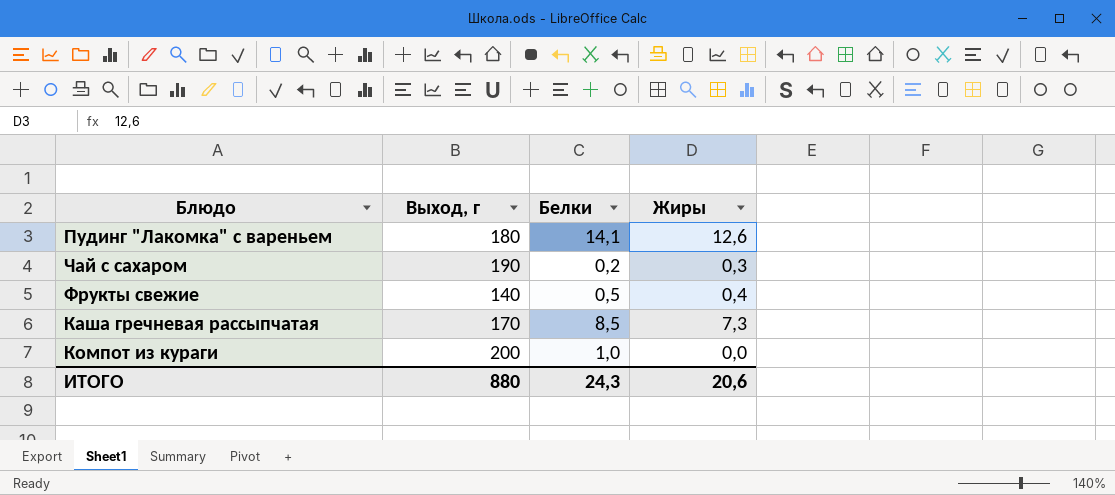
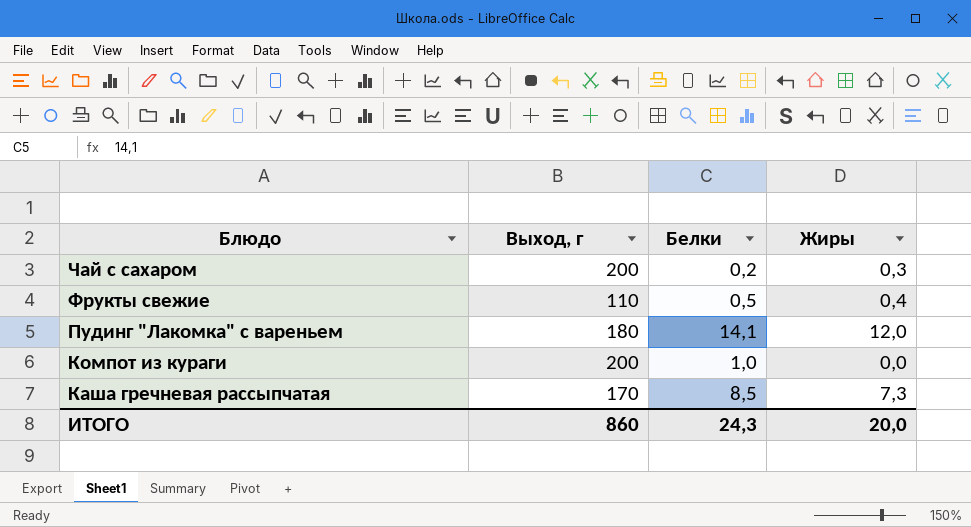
row order: none -> Блюдо descending
Чай с сахаром | Выход, г: 190 -> 200
Фрукты свежие | Выход, г: 140 -> 110
Пудинг "Лакомка" с вареньем | Жиры: 12,6 -> 12,0
ИТОГО | Выход, г: 880 -> 860
ИТОГО | Жиры: 20,6 -> 20,0

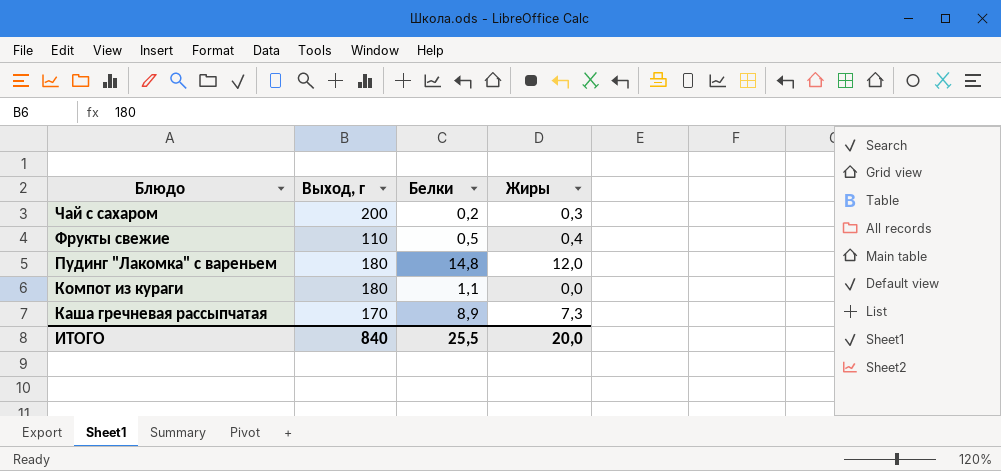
Пудинг "Лакомка" с вареньем | Белки: 14,1 -> 14,8
Компот из кураги | Выход, г: 200 -> 180
Компот из кураги | Белки: 1,0 -> 1,1
Каша гречневая рассыпчатая | Белки: 8,5 -> 8,9
ИТОГО | Выход, г: 860 -> 840
ИТОГО | Белки: 24,3 -> 25,5

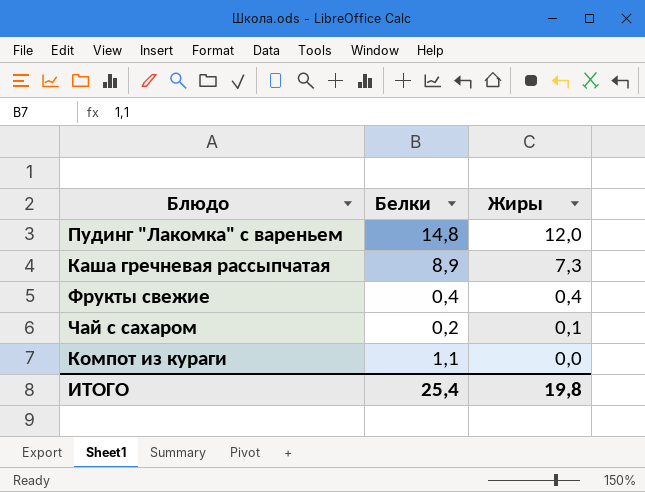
row order: Блюдо descending -> Жиры descending
column Выход, г | position: 2 -> none
Фрукты свежие | Белки: 0,5 -> 0,4
Чай с сахаром | Жиры: 0,3 -> 0,1
ИТОГО | Белки: 25,5 -> 25,4
ИТОГО | Жиры: 20,0 -> 19,8

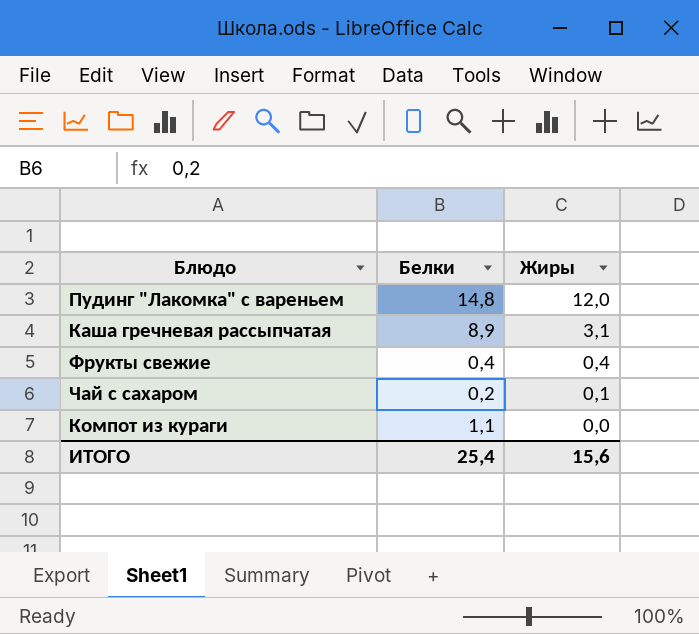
Каша гречневая рассыпчатая | Жиры: 7,3 -> 3,1
ИТОГО | Жиры: 19,8 -> 15,6

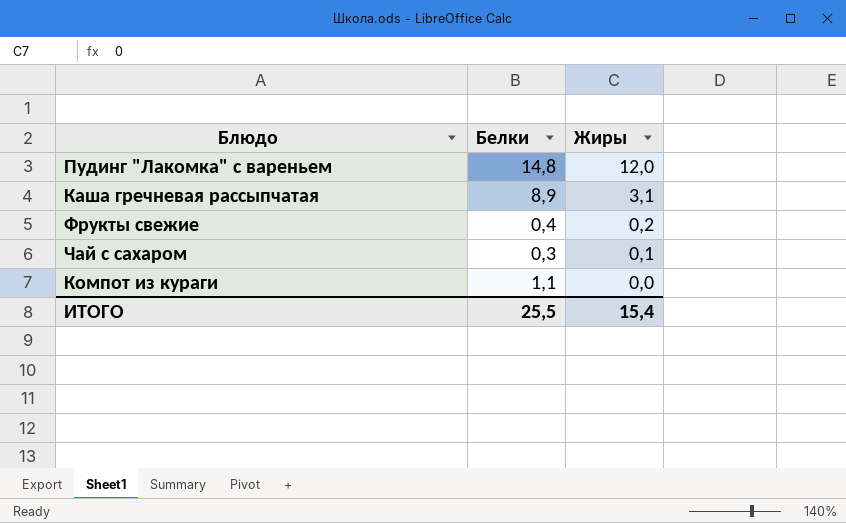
Фрукты свежие | Жиры: 0,4 -> 0,2
Чай с сахаром | Белки: 0,2 -> 0,3
ИТОГО | Белки: 25,4 -> 25,5
ИТОГО | Жиры: 15,6 -> 15,4

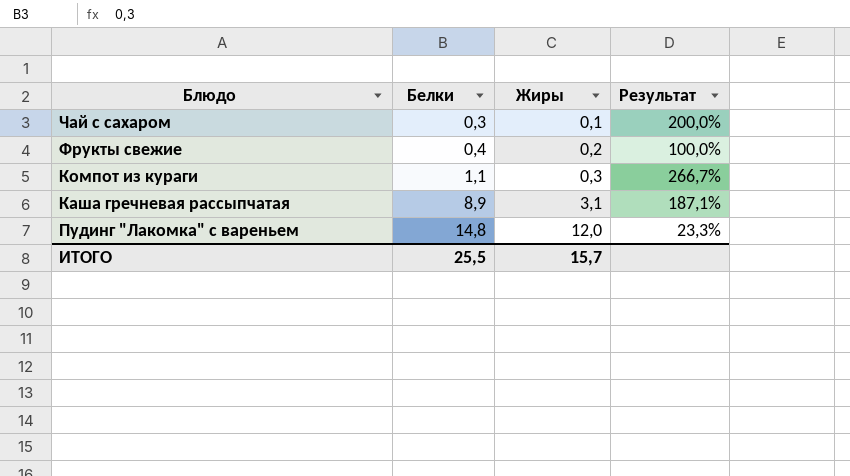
row order: Жиры descending -> Белки ascending
column Результат | formula: none -> ([Белки] - [Жиры]) / [Жиры]
Компот из кураги | Жиры: 0,0 -> 0,3
ИТОГО | Жиры: 15,4 -> 15,7

